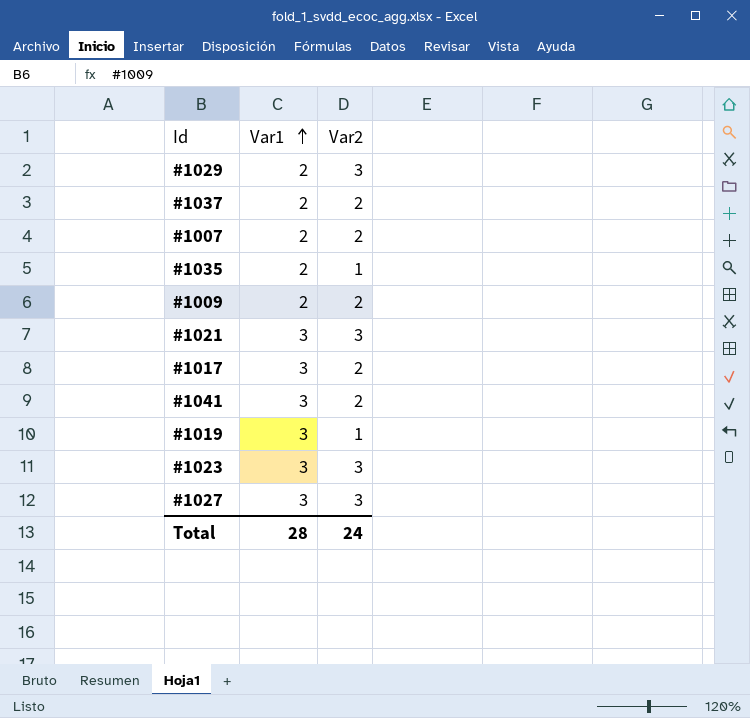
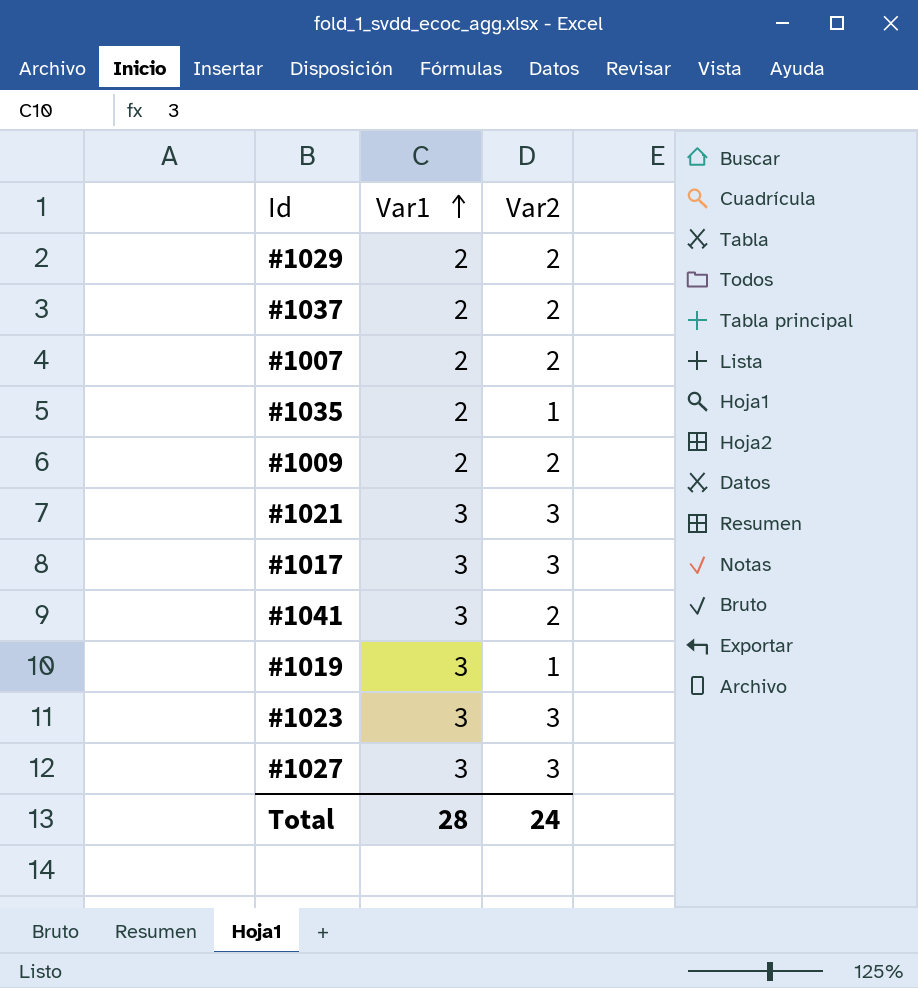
#1029 | Var2: 3 -> 2
#1017 | Var2: 2 -> 3

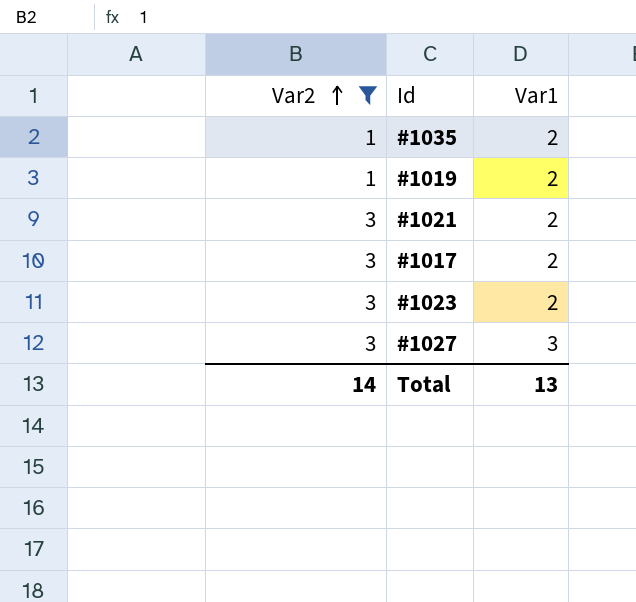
filter: none -> Var2 != 2
row order: Var1 ascending -> Var2 ascending
column Var2 | position: 3 -> 1
#1019 | Var1: 3 -> 2
#1021 | Var1: 3 -> 2
#1017 | Var1: 3 -> 2
#1023 | Var1: 3 -> 2
Total | Var2: 24 -> 14
Total | Var1: 28 -> 13

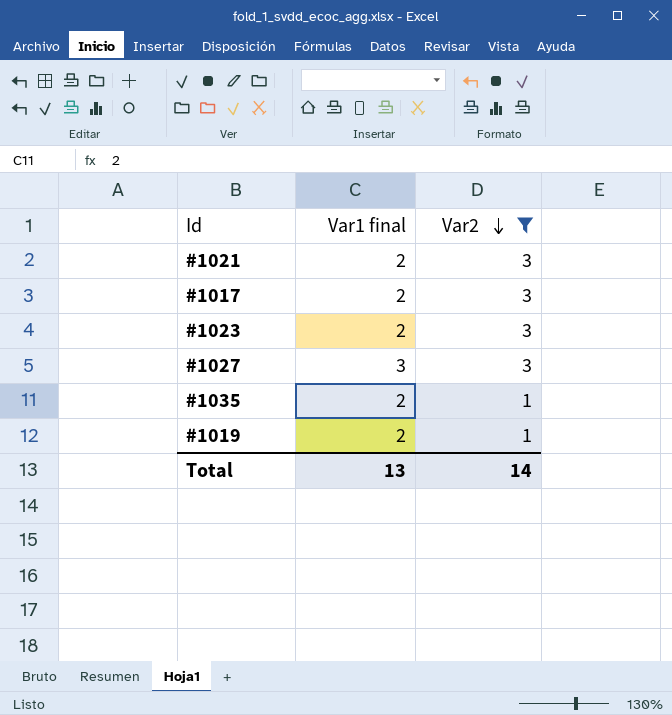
row order: Var2 ascending -> Var2 descending
column name: Var1 -> Var1 final
column Var2 | position: 1 -> 3

